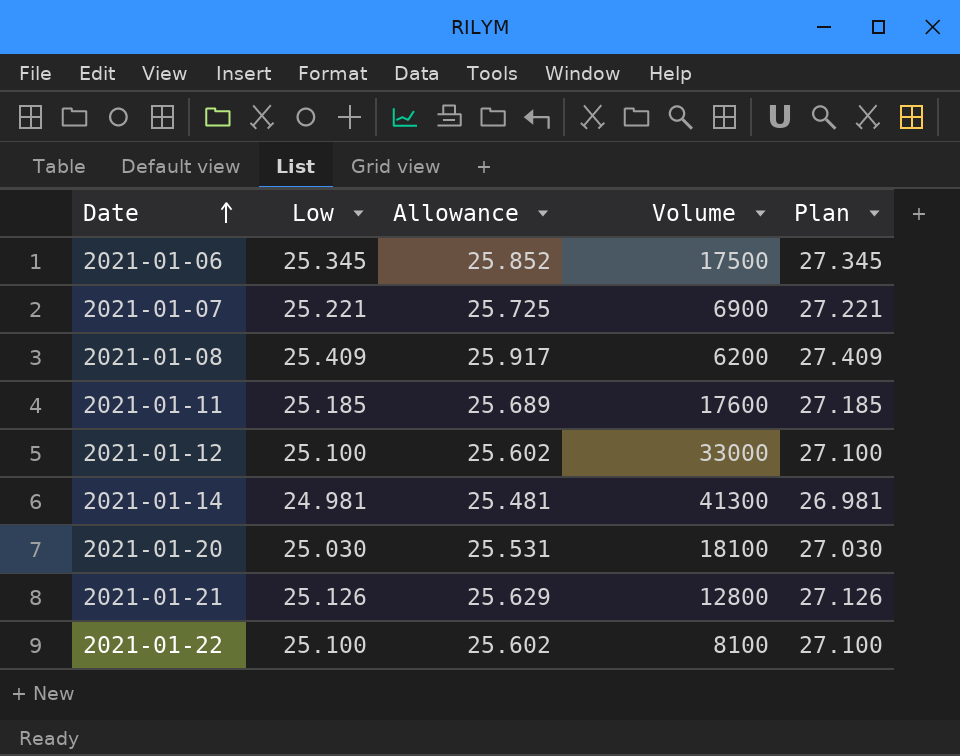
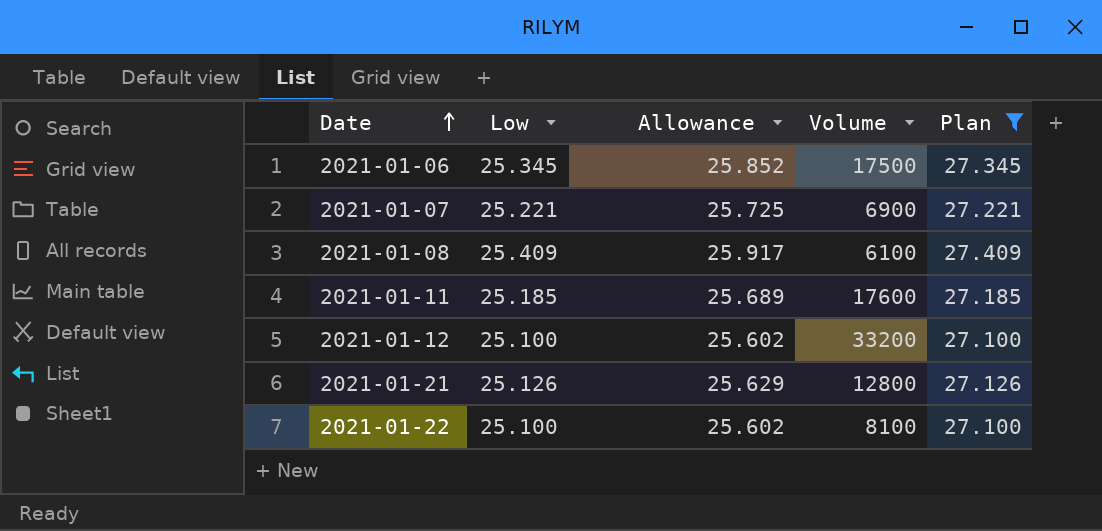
filter: none -> Plan >= 27.100
2021-01-08 | Volume: 6200 -> 6100
2021-01-12 | Volume: 33000 -> 33200

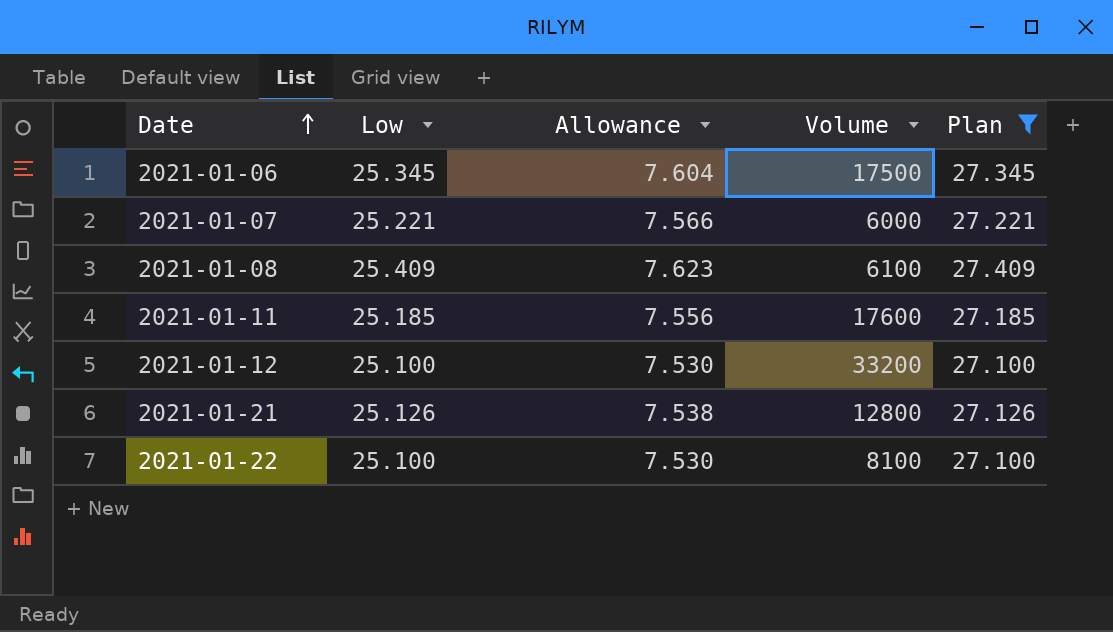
column Allowance | formula: [Low] * 1.02 -> [Low] * 0.3
2021-01-07 | Volume: 6900 -> 6000

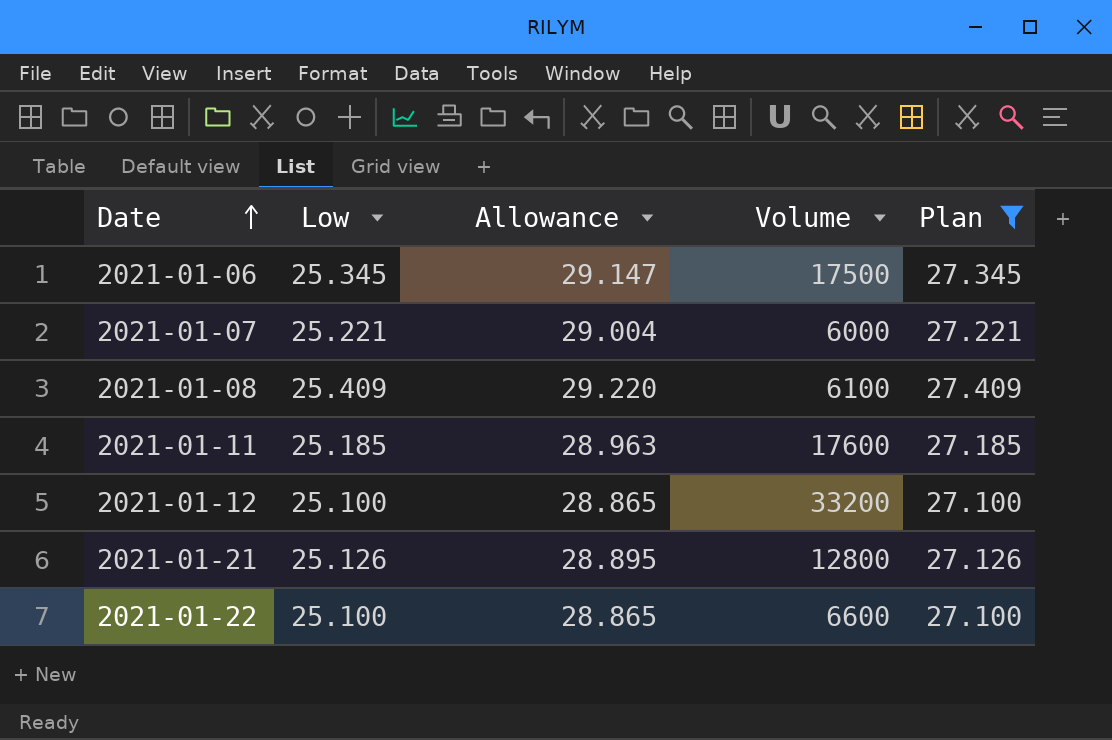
column Allowance | formula: [Low] * 0.3 -> [Low] * 1.15
2021-01-22 | Volume: 8100 -> 6600

